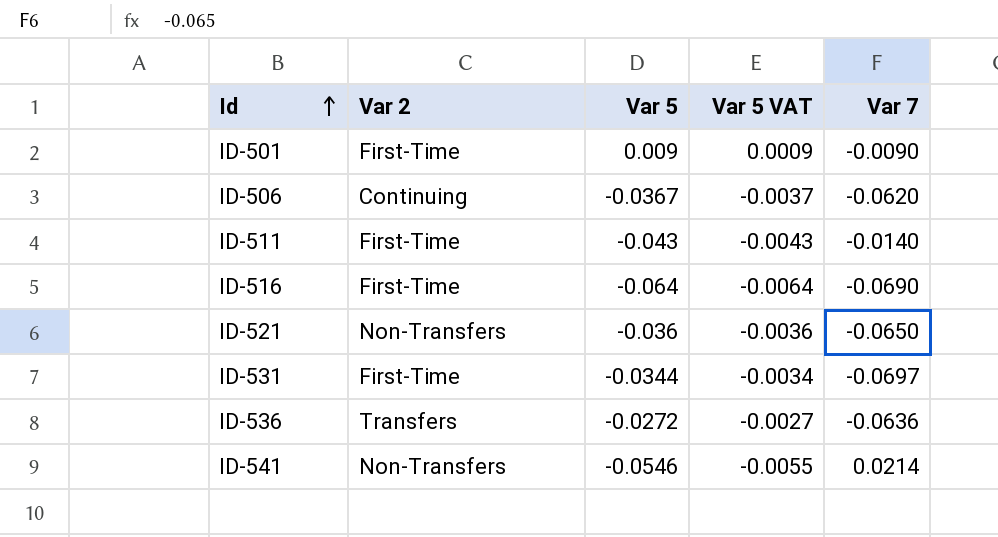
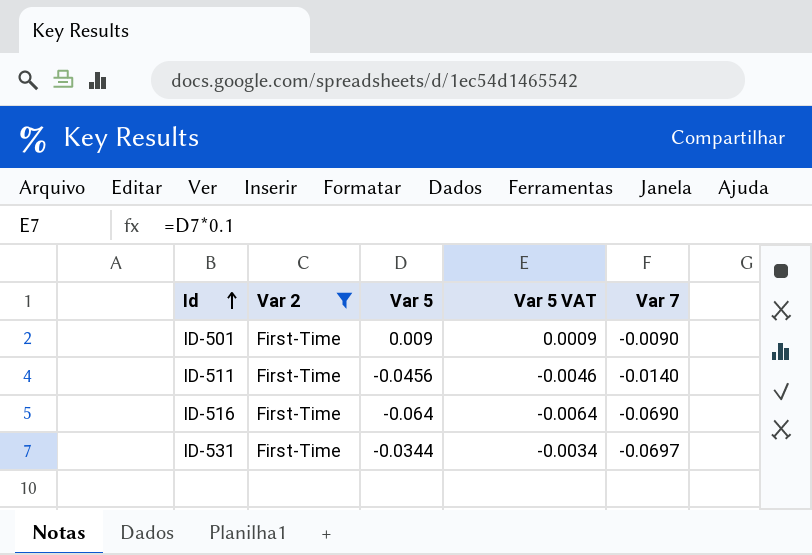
filter: none -> Var 2 = First-Time
ID-511 | Var 5: -0.043 -> -0.0456
ID-511 | Var 5 VAT: -0.0043 -> -0.0046

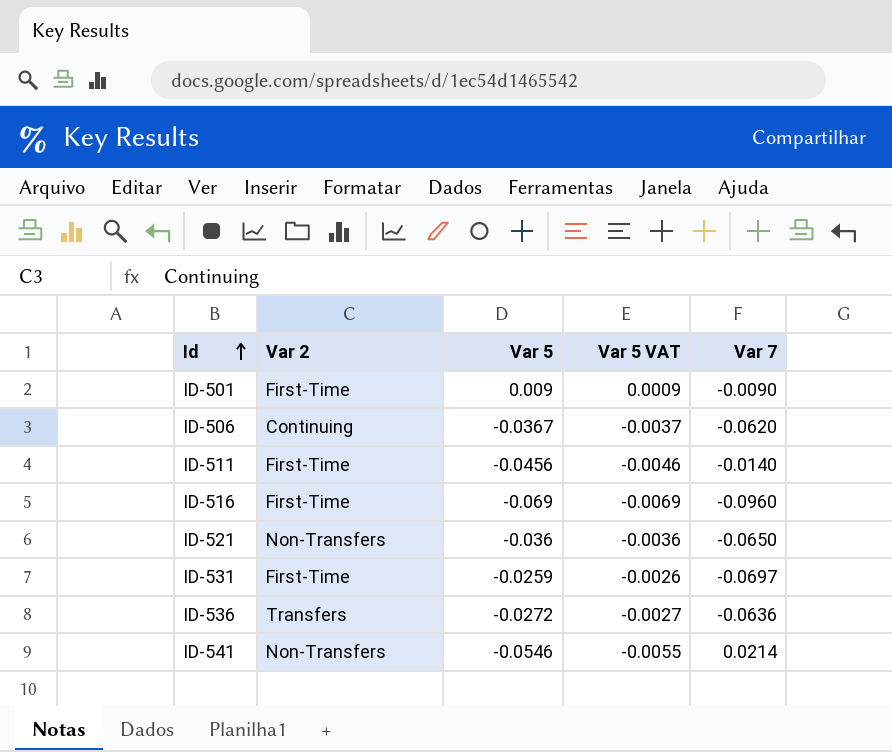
filter: Var 2 = First-Time -> none
ID-516 | Var 5: -0.064 -> -0.069
ID-516 | Var 5 VAT: -0.0064 -> -0.0069
ID-516 | Var 7: -0.0690 -> -0.0960
ID-531 | Var 5: -0.0344 -> -0.0259
ID-531 | Var 5 VAT: -0.0034 -> -0.0026

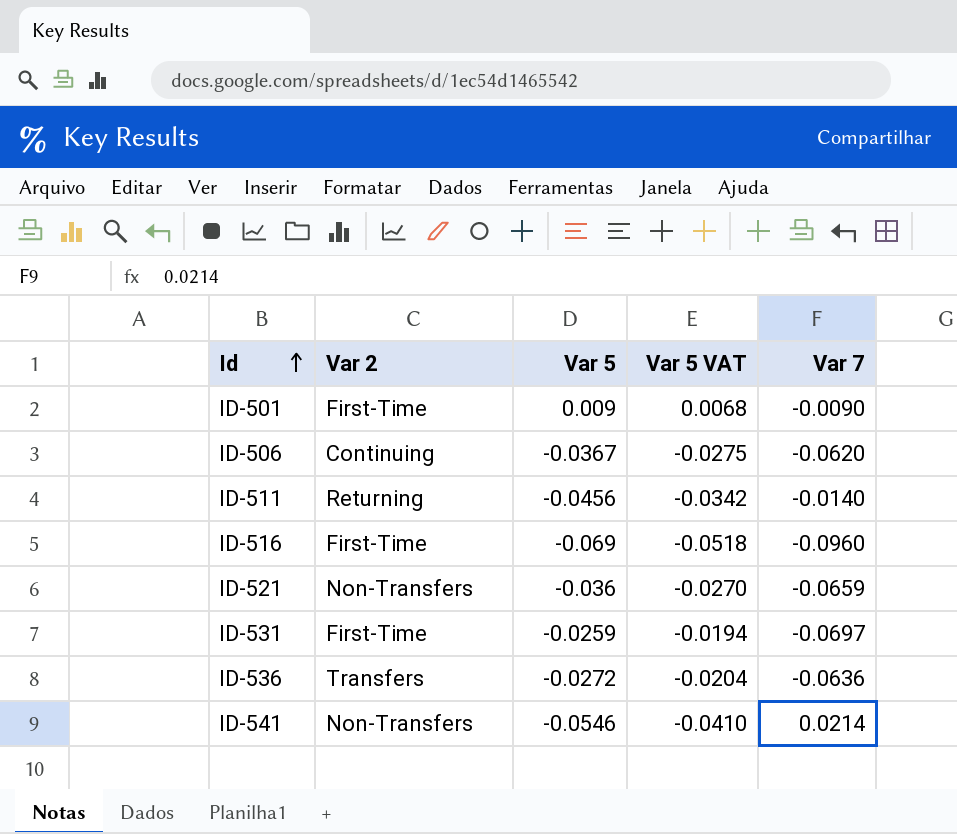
column Var 5 VAT | formula: [Var 5] * 0.1 -> [Var 5] * 0.75
ID-511 | Var 2: First-Time -> Returning
ID-521 | Var 7: -0.0650 -> -0.0659

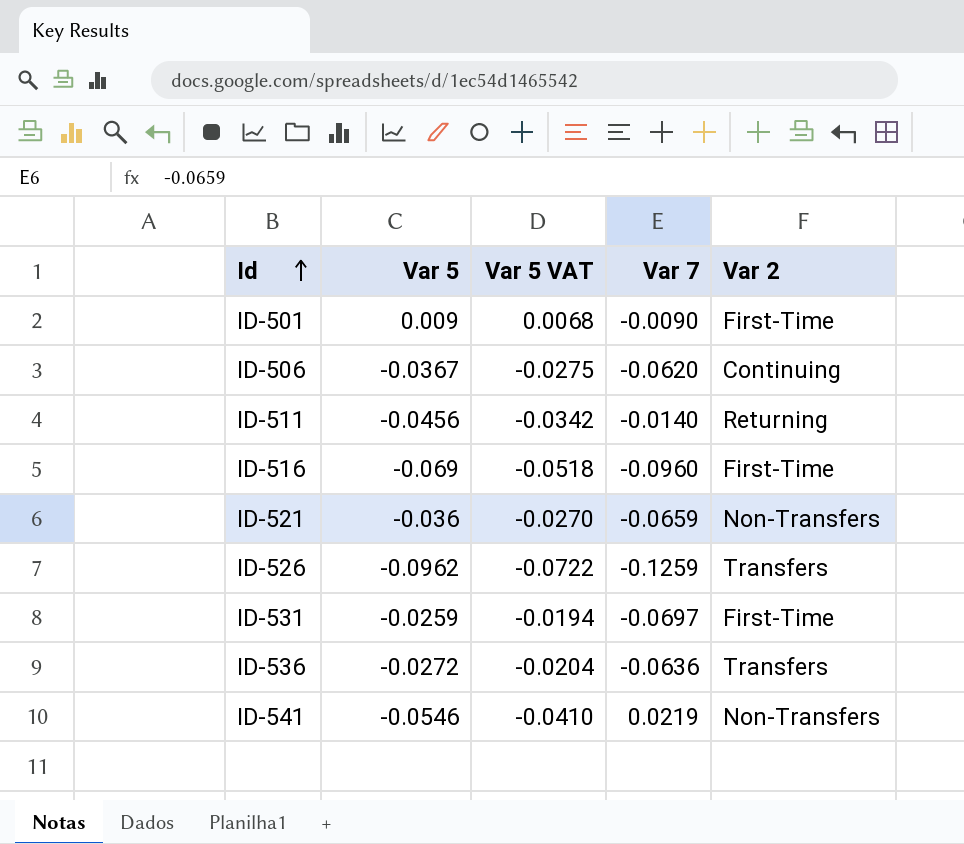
column Var 2 | position: 2 -> 5
row ID-526: none -> -0.0962 | -0.0722 | -0.1259 | Transfers
ID-541 | Var 7: 0.0214 -> 0.0219

